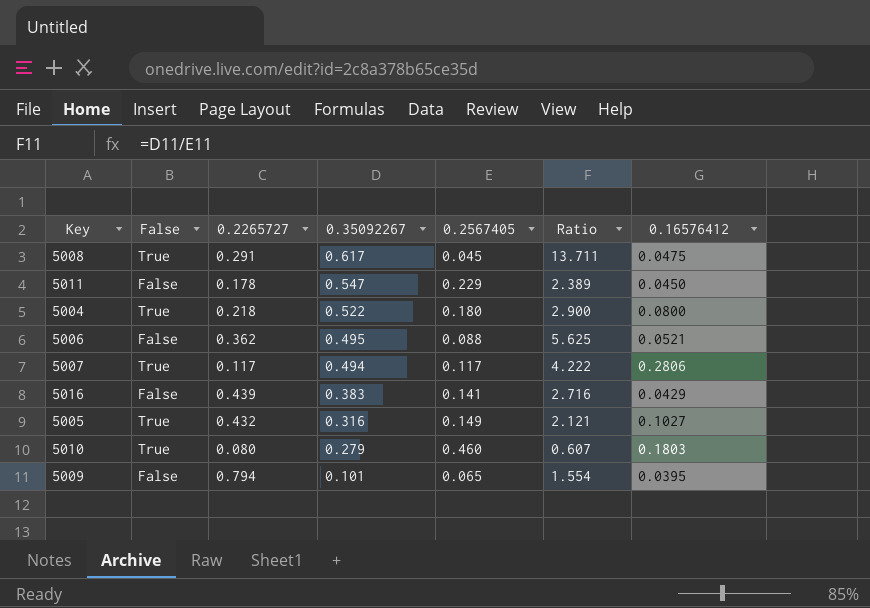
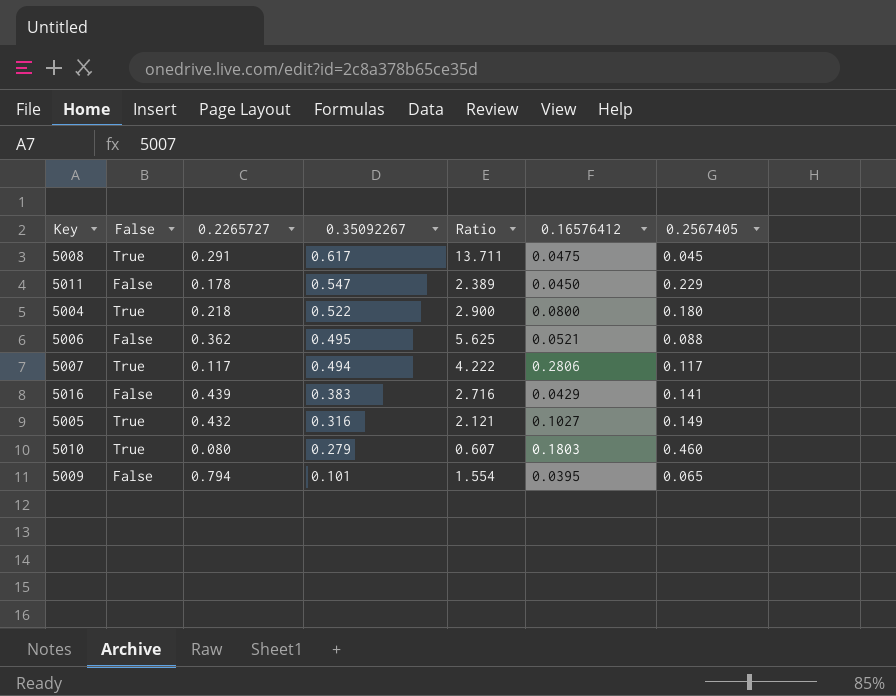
column 0.2567405 | position: 5 -> 7

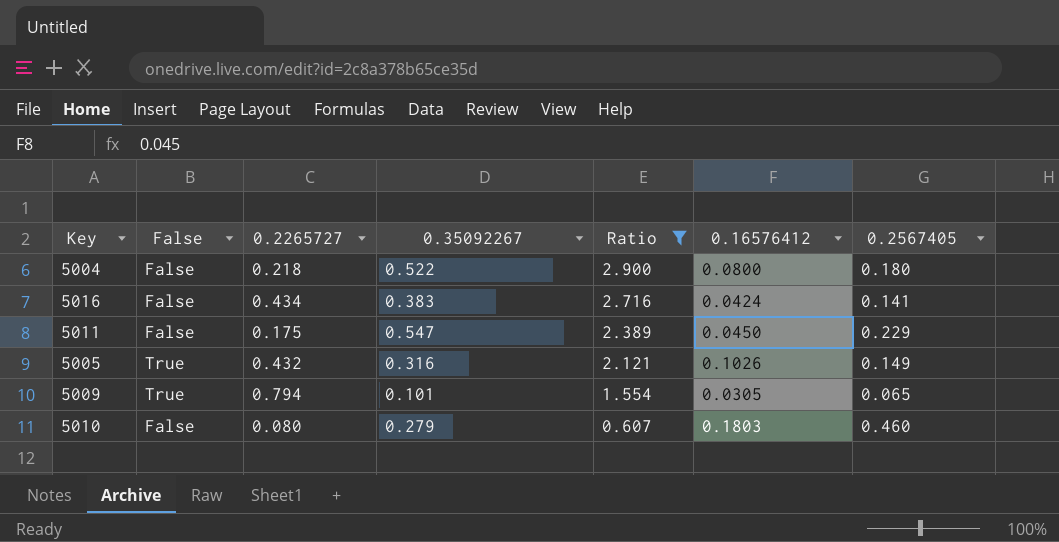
filter: none -> Ratio <= 2.900
row order: 0.35092267 descending -> Ratio descending
5004 | False: True -> False
5016 | 0.2265727: 0.439 -> 0.434
5016 | 0.16576412: 0.0429 -> 0.0424
5011 | 0.2265727: 0.178 -> 0.175
5005 | 0.16576412: 0.1027 -> 0.1026
5009 | False: False -> True
5009 | 0.16576412: 0.0395 -> 0.0305
5010 | False: True -> False

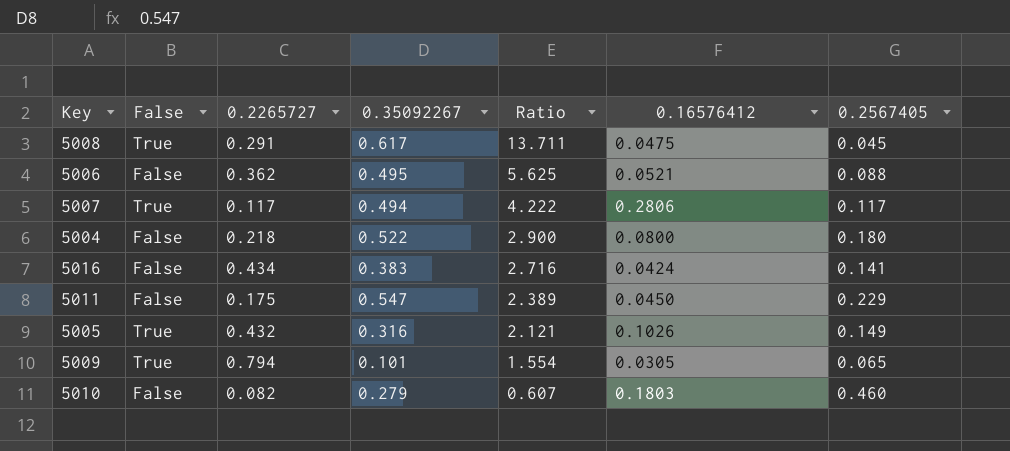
filter: Ratio <= 2.900 -> none
5010 | 0.2265727: 0.080 -> 0.082

